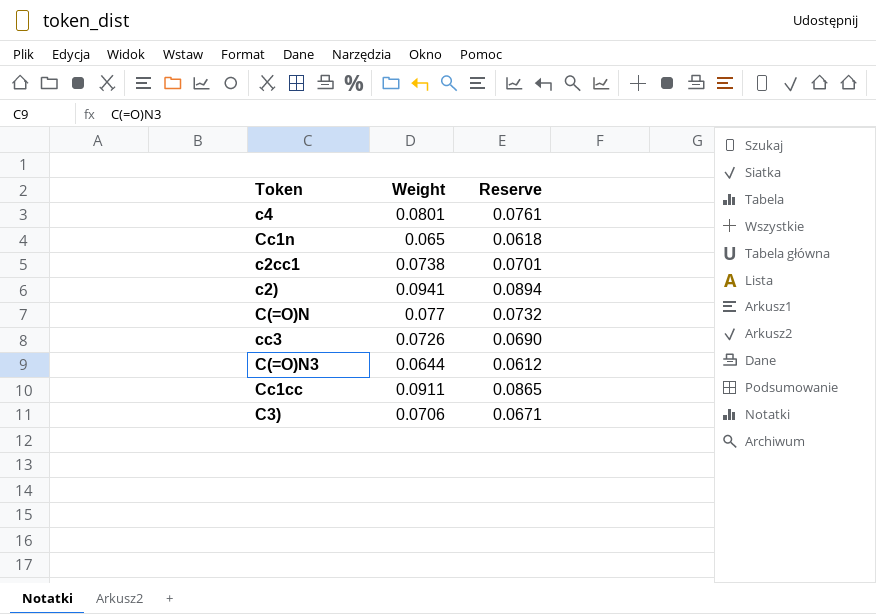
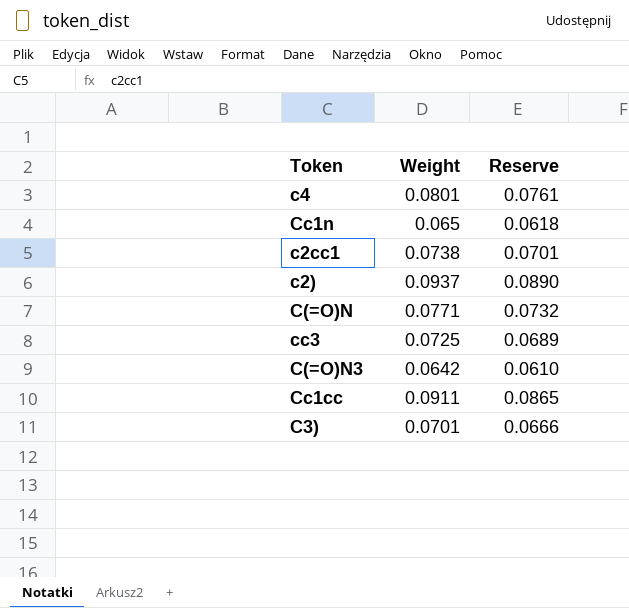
c2) | Weight: 0.0941 -> 0.0937
c2) | Reserve: 0.0894 -> 0.0890
C(=O)N | Weight: 0.077 -> 0.0771
cc3 | Weight: 0.0726 -> 0.0725
cc3 | Reserve: 0.0690 -> 0.0689
C(=O)N3 | Weight: 0.0644 -> 0.0642
C(=O)N3 | Reserve: 0.0612 -> 0.0610
C3) | Weight: 0.0706 -> 0.0701
C3) | Reserve: 0.0671 -> 0.0666

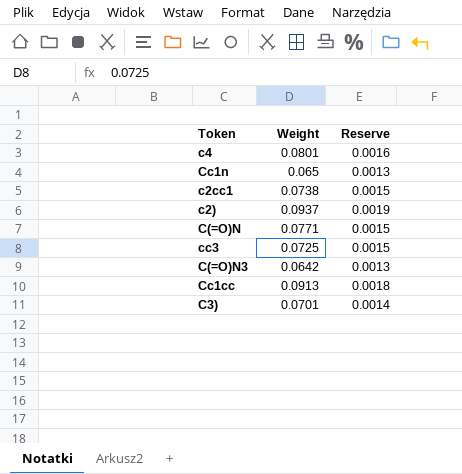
column Reserve | formula: [Weight] * 0.95 -> [Weight] * 0.02
Cc1cc | Weight: 0.0911 -> 0.0913

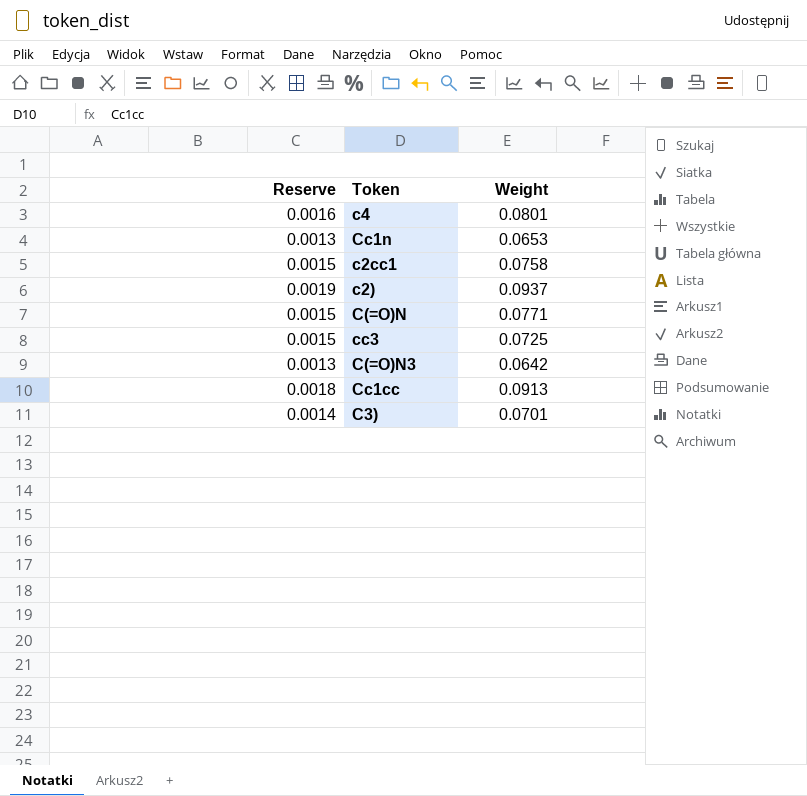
column Reserve | position: 3 -> 1
Cc1n | Weight: 0.065 -> 0.0653
c2cc1 | Weight: 0.0738 -> 0.0758

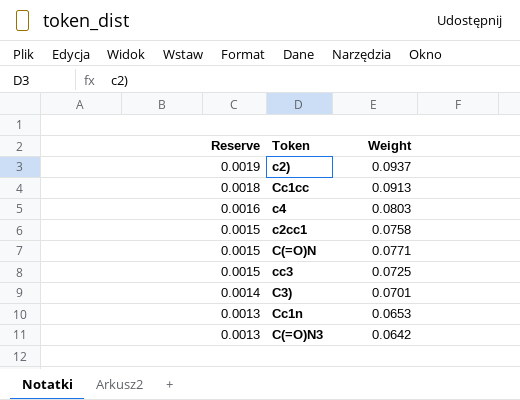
row order: none -> Reserve descending
c4 | Weight: 0.0801 -> 0.0803

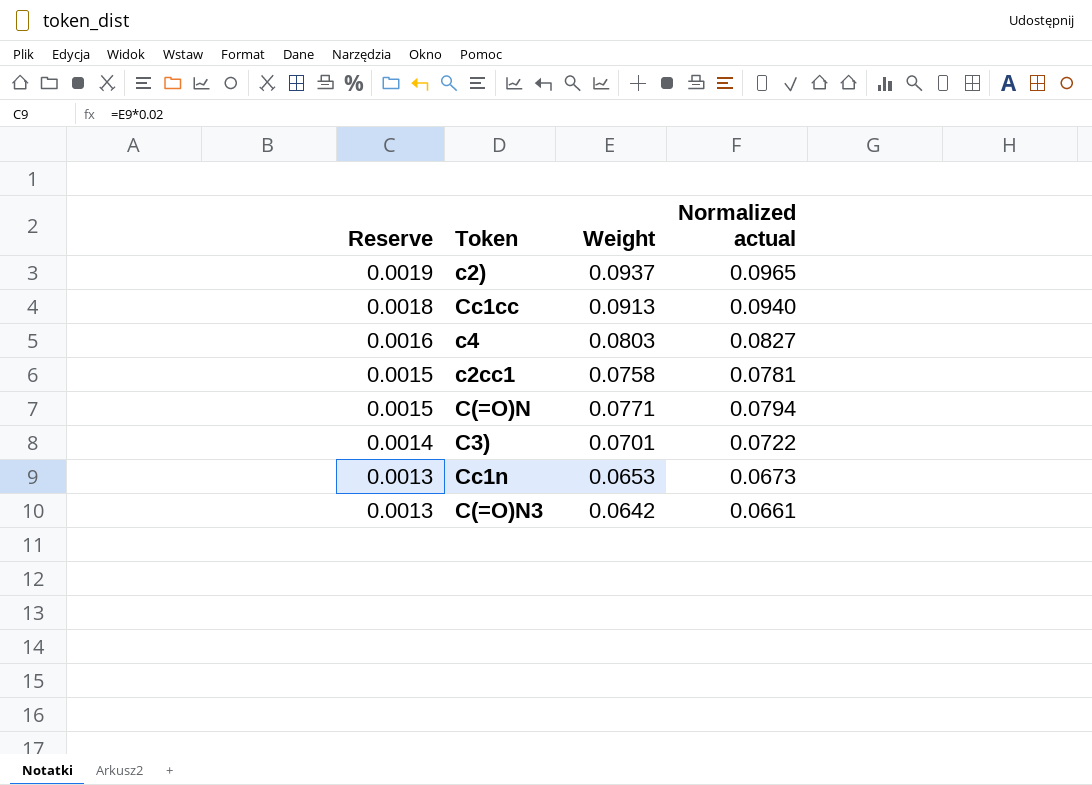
column Normalized actual | formula: none -> [Weight] * 1.03
row cc3: 0.0015 | 0.0725 -> none

